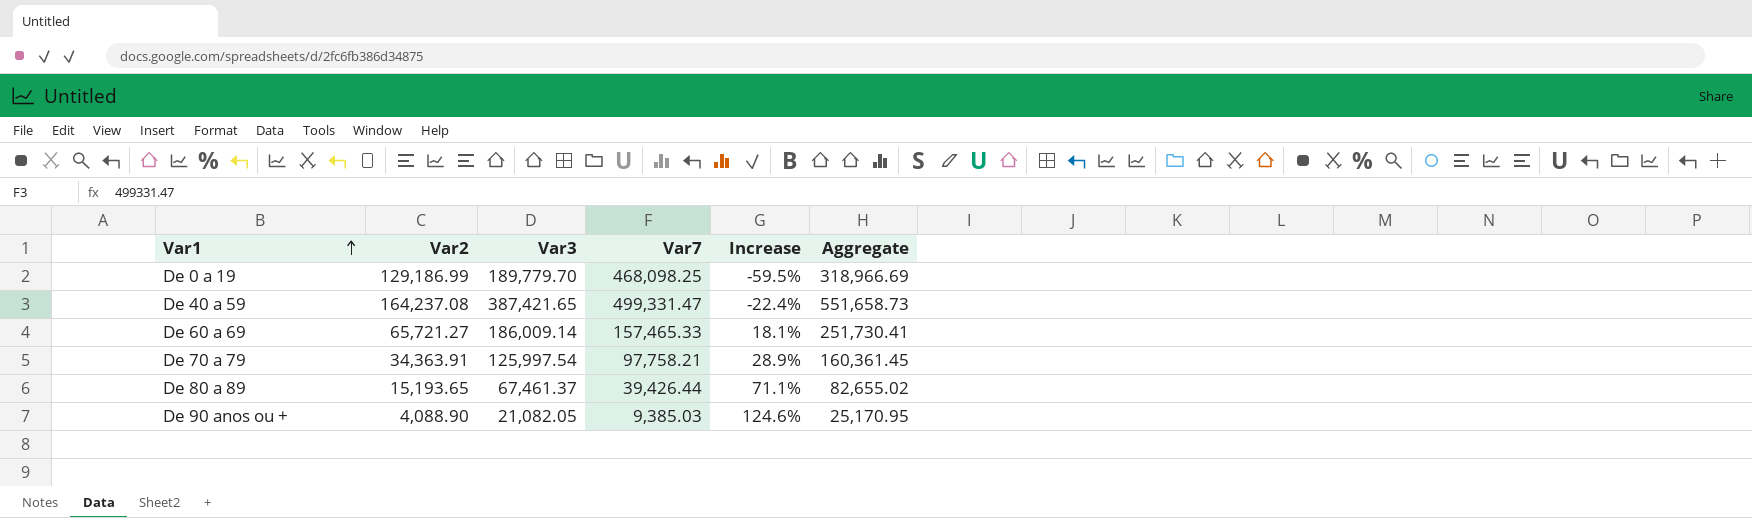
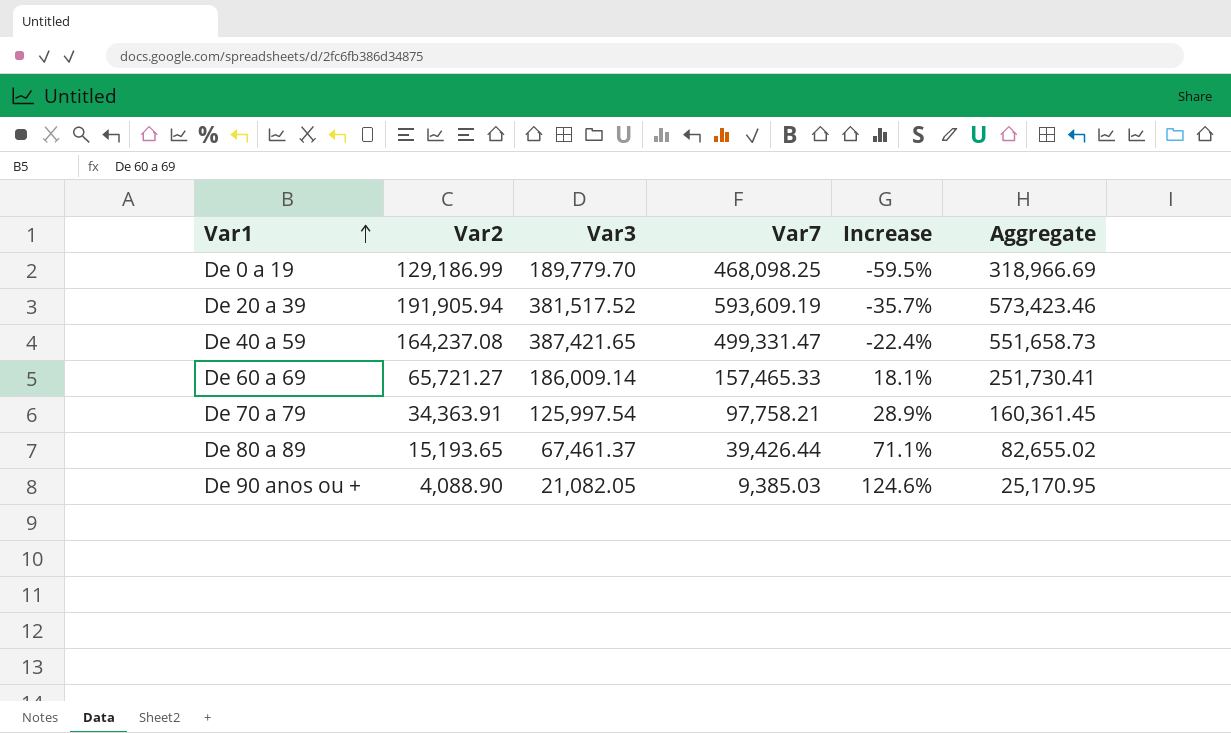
row De 20 a 39: none -> 191,905.94 | 381,517.52 | 593,609.19 | -35.7% | 573,423.46

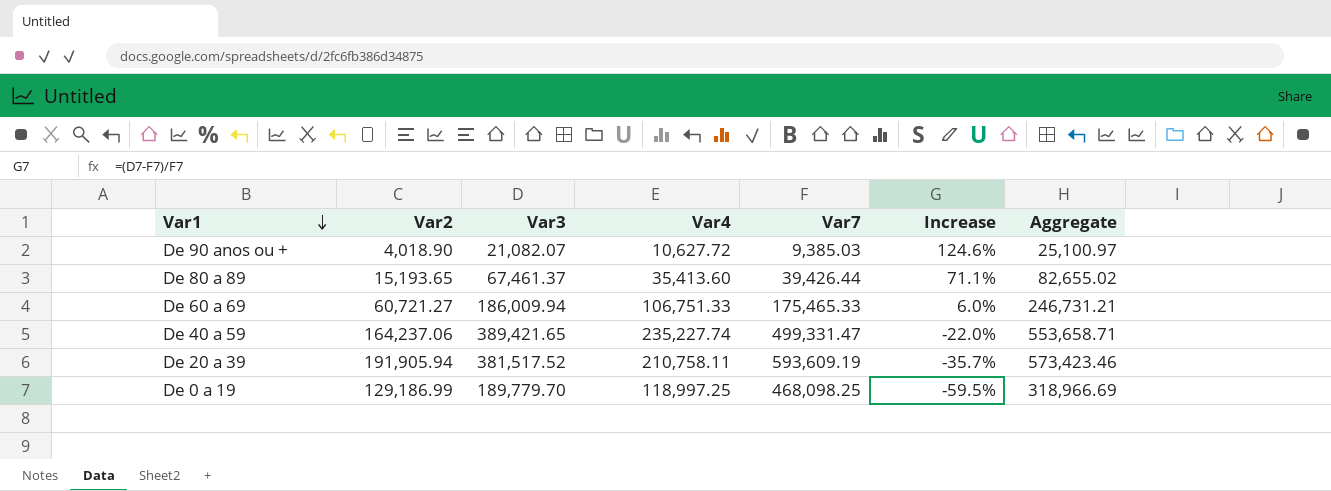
row order: Var1 ascending -> Var1 descending
column Var4 | position: none -> 4
row De 70 a 79: 34,363.91 | 125,997.54 | 97,758.21 | 28.9% | 160,361.45 -> none
De 90 anos ou + | Var2: 4,088.90 -> 4,018.90
De 90 anos ou + | Var3: 21,082.05 -> 21,082.07
De 90 anos ou + | Aggregate: 25,170.95 -> 25,100.97
De 60 a 69 | Var2: 65,721.27 -> 60,721.27
De 60 a 69 | Var3: 186,009.14 -> 186,009.94
De 60 a 69 | Var7: 157,465.33 -> 175,465.33
De 60 a 69 | Increase: 18.1% -> 6.0%
De 60 a 69 | Aggregate: 251,730.41 -> 246,731.21
De 40 a 59 | Var2: 164,237.08 -> 164,237.06
De 40 a 59 | Var3: 387,421.65 -> 389,421.65
De 40 a 59 | Increase: -22.4% -> -22.0%
De 40 a 59 | Aggregate: 551,658.73 -> 553,658.71

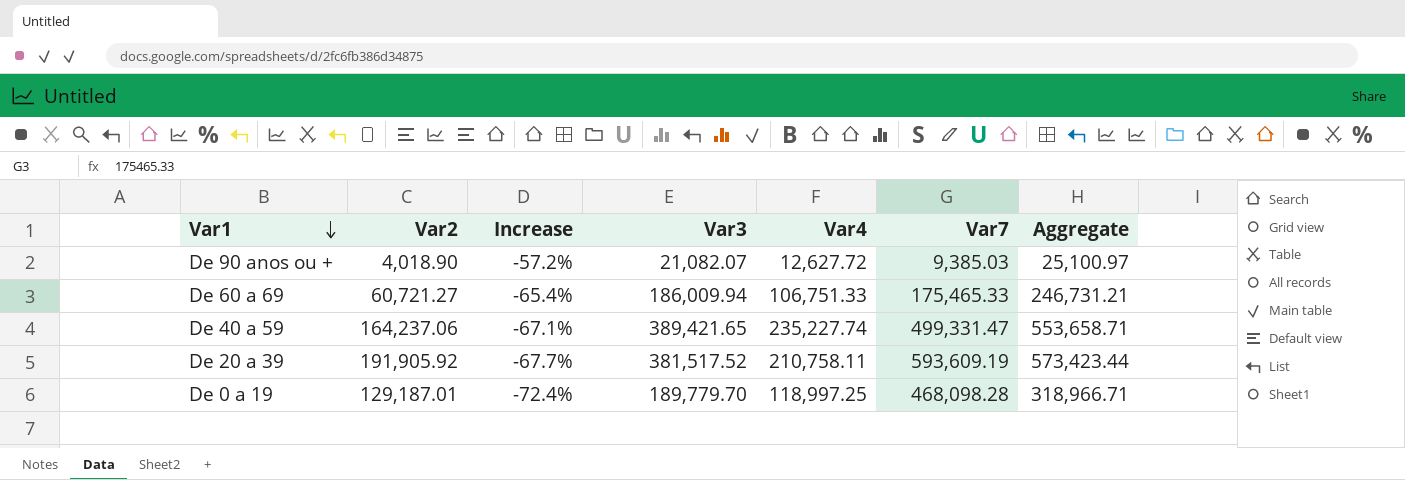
column Increase | formula: ([Var3] - [Var7]) / [Var7] -> ([Var2] - [Var7]) / [Var7]
column Increase | position: 6 -> 3
row De 80 a 89: 15,193.65 | 67,461.37 | 35,413.60 | 39,426.44 | 71.1% | 82,655.02 -> none
De 90 anos ou + | Var4: 10,627.72 -> 12,627.72
De 20 a 39 | Var2: 191,905.94 -> 191,905.92
De 20 a 39 | Aggregate: 573,423.46 -> 573,423.44
De 0 a 19 | Var2: 129,186.99 -> 129,187.01
De 0 a 19 | Var7: 468,098.25 -> 468,098.28
De 0 a 19 | Aggregate: 318,966.69 -> 318,966.71

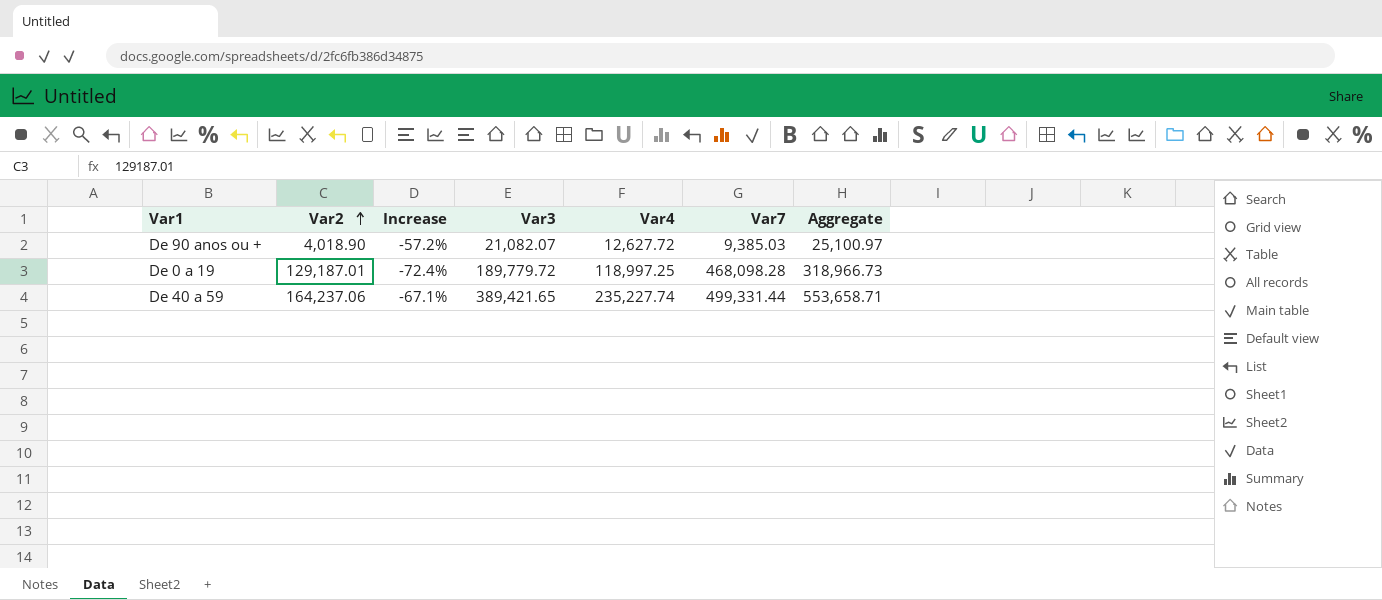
row order: Var1 descending -> Var2 ascending
row De 60 a 69: 60,721.27 | -65.4% | 186,009.94 | 106,751.33 | 175,465.33 | 246,731.21 -> none
row De 20 a 39: 191,905.92 | -67.7% | 381,517.52 | 210,758.11 | 593,609.19 | 573,423.44 -> none
De 0 a 19 | Var3: 189,779.70 -> 189,779.72
De 0 a 19 | Aggregate: 318,966.71 -> 318,966.73
De 40 a 59 | Var7: 499,331.47 -> 499,331.44

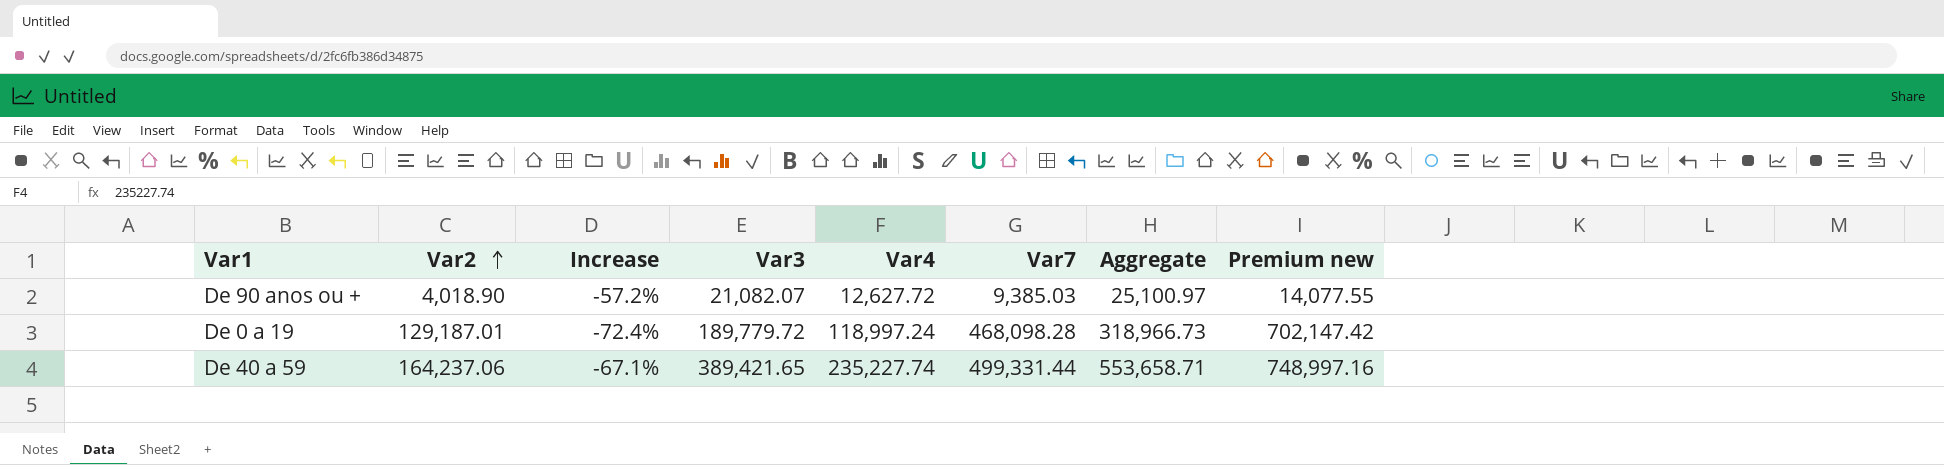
column Premium new | formula: none -> [Var7] * 1.5
De 0 a 19 | Var4: 118,997.25 -> 118,997.24

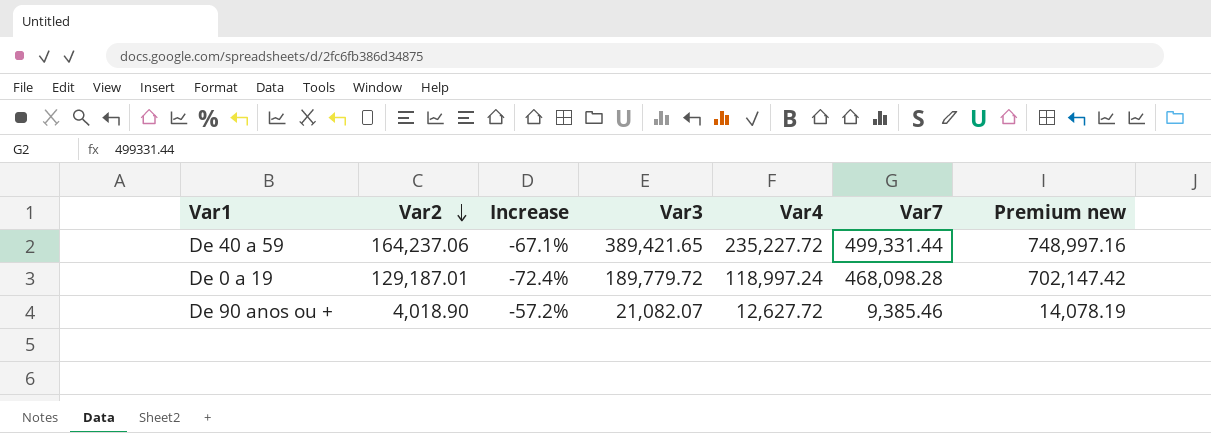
row order: Var2 ascending -> Var2 descending
column Aggregate | formula: [Var2] + [Var3] -> none
De 40 a 59 | Var4: 235,227.74 -> 235,227.72
De 90 anos ou + | Var7: 9,385.03 -> 9,385.46
De 90 anos ou + | Premium new: 14,077.55 -> 14,078.19

